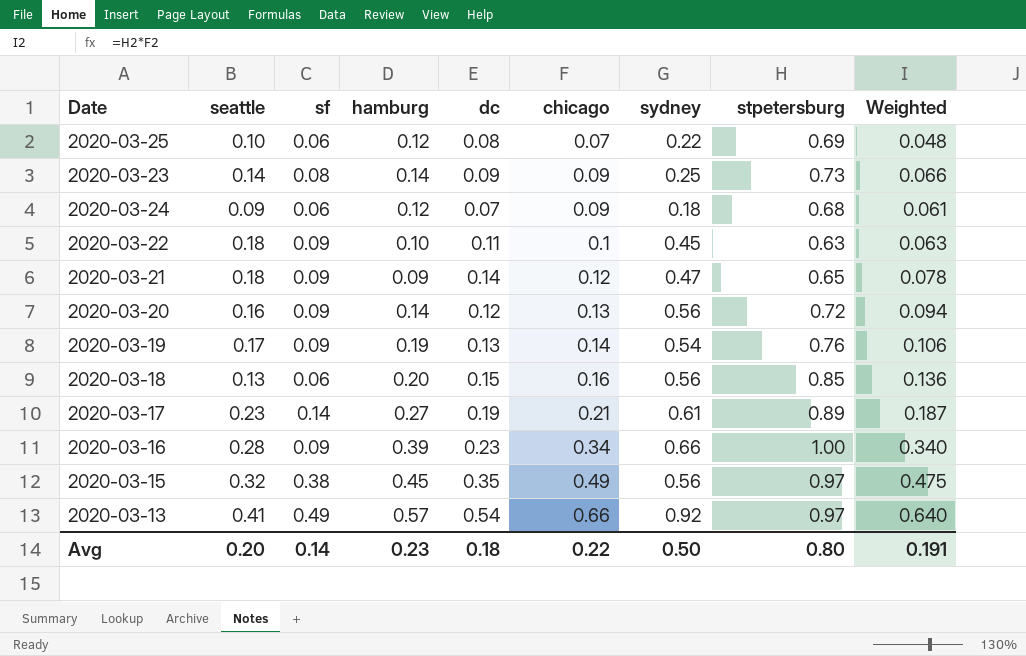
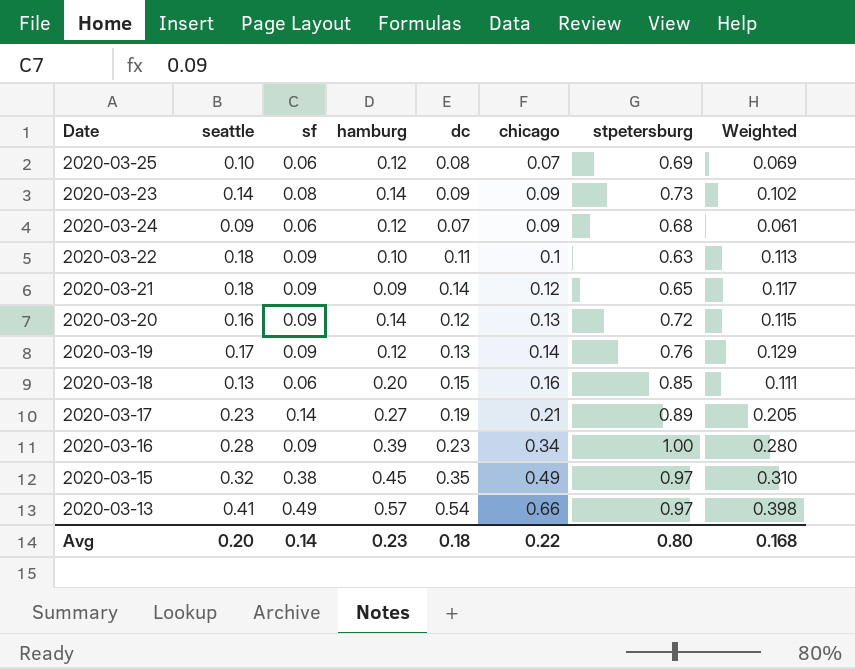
column sydney | position: 7 -> none
column Weighted | formula: [chicago] * [stpetersburg] -> [seattle] * [stpetersburg]
2020-03-19 | hamburg: 0.19 -> 0.12
Avg | Weighted: 0.191 -> 0.168

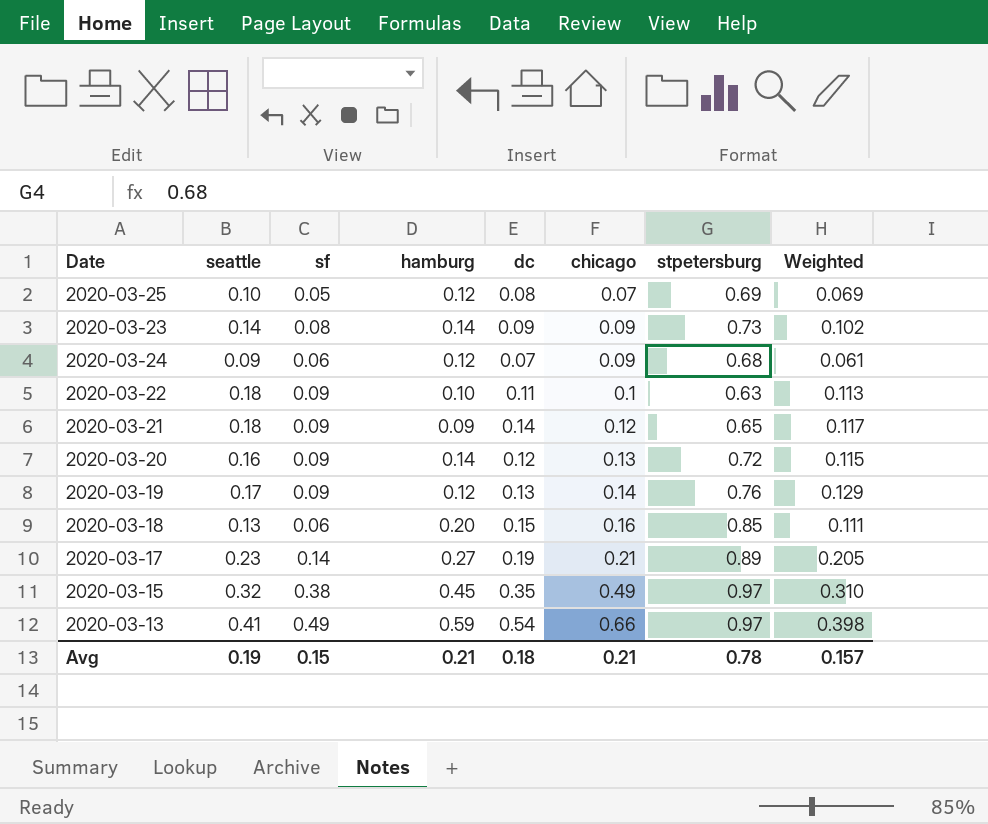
row 2020-03-16: 0.28 | 0.09 | 0.39 | 0.23 | 0.34 | 1.00 | 0.280 -> none
2020-03-25 | sf: 0.06 -> 0.05
2020-03-13 | hamburg: 0.57 -> 0.59
Avg | seattle: 0.20 -> 0.19
Avg | sf: 0.14 -> 0.15
Avg | hamburg: 0.23 -> 0.21
Avg | chicago: 0.22 -> 0.21
Avg | stpetersburg: 0.80 -> 0.78
Avg | Weighted: 0.168 -> 0.157

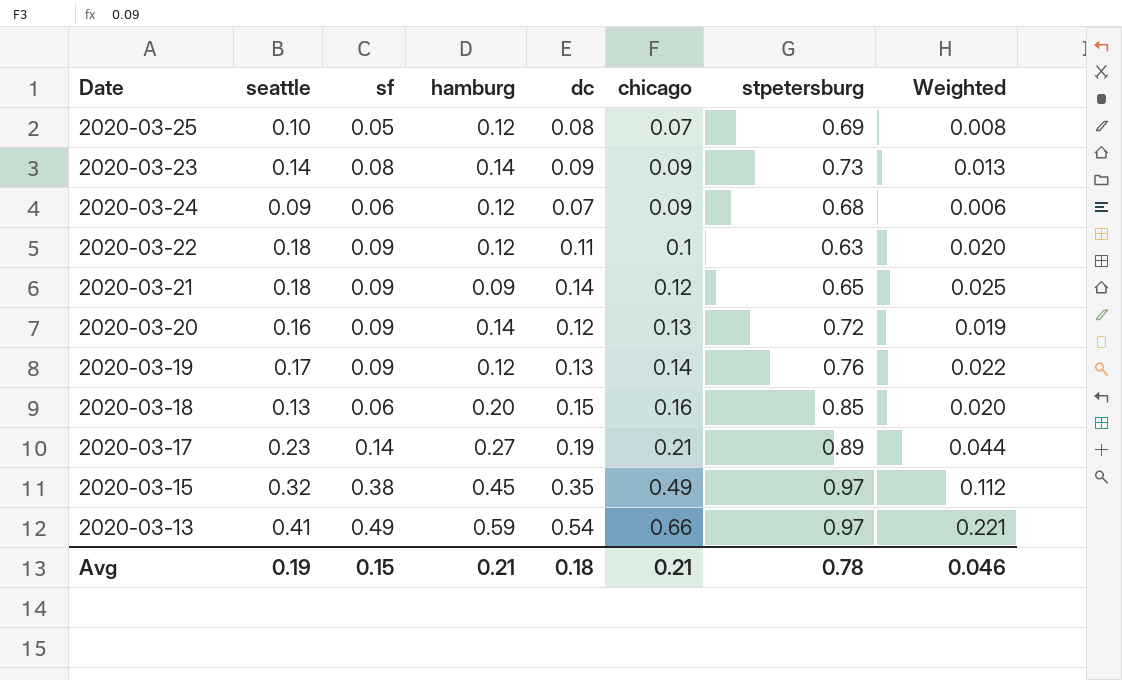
column Weighted | formula: [seattle] * [stpetersburg] -> [seattle] * [dc]
2020-03-22 | hamburg: 0.10 -> 0.12
Avg | Weighted: 0.157 -> 0.046

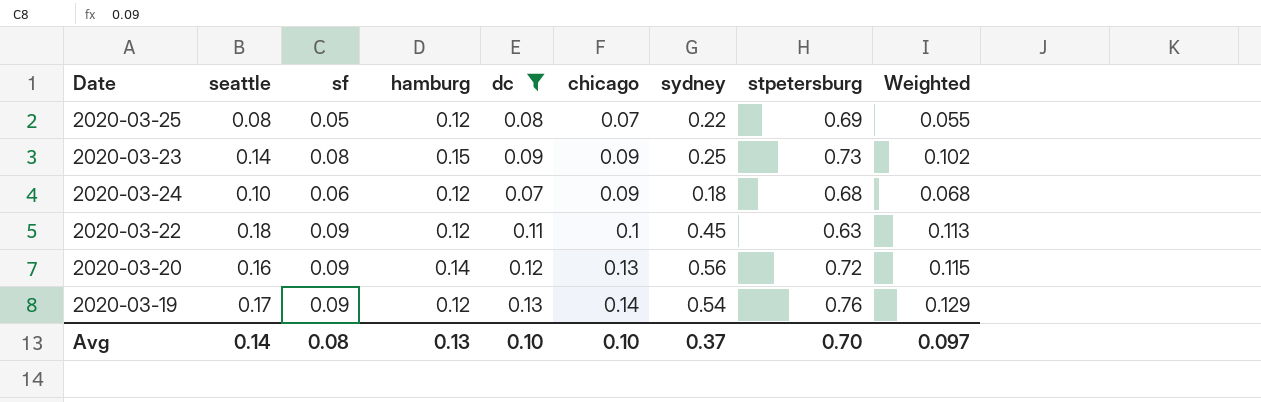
filter: none -> dc <= 0.13
column sydney | position: none -> 7
column Weighted | formula: [seattle] * [dc] -> [seattle] * [stpetersburg]
2020-03-25 | seattle: 0.10 -> 0.08
2020-03-23 | hamburg: 0.14 -> 0.15
2020-03-24 | seattle: 0.09 -> 0.10
Avg | seattle: 0.19 -> 0.14
Avg | sf: 0.15 -> 0.08
Avg | hamburg: 0.21 -> 0.13
Avg | dc: 0.18 -> 0.10
Avg | chicago: 0.21 -> 0.10
Avg | stpetersburg: 0.78 -> 0.70
Avg | Weighted: 0.046 -> 0.097

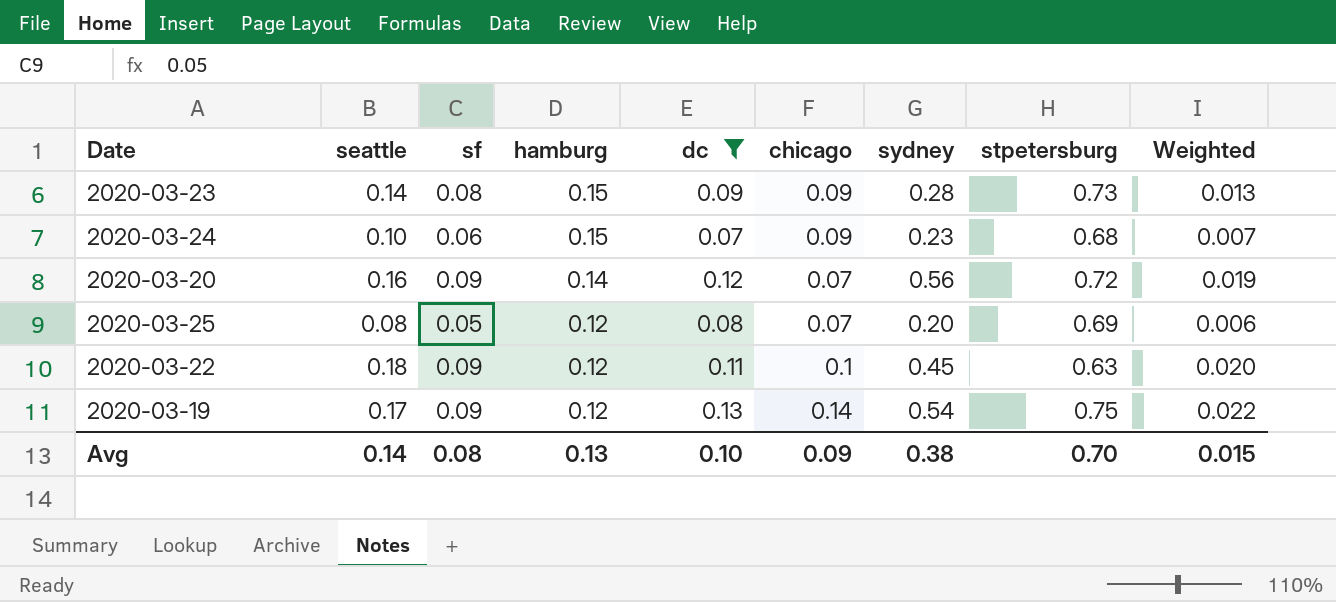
row order: chicago ascending -> hamburg descending
column Weighted | formula: [seattle] * [stpetersburg] -> [seattle] * [dc]
2020-03-23 | sydney: 0.25 -> 0.28
2020-03-24 | hamburg: 0.12 -> 0.15
2020-03-24 | sydney: 0.18 -> 0.23
2020-03-20 | chicago: 0.13 -> 0.07
2020-03-25 | sydney: 0.22 -> 0.20
2020-03-19 | stpetersburg: 0.76 -> 0.75
Avg | chicago: 0.10 -> 0.09
Avg | sydney: 0.37 -> 0.38
Avg | Weighted: 0.097 -> 0.015

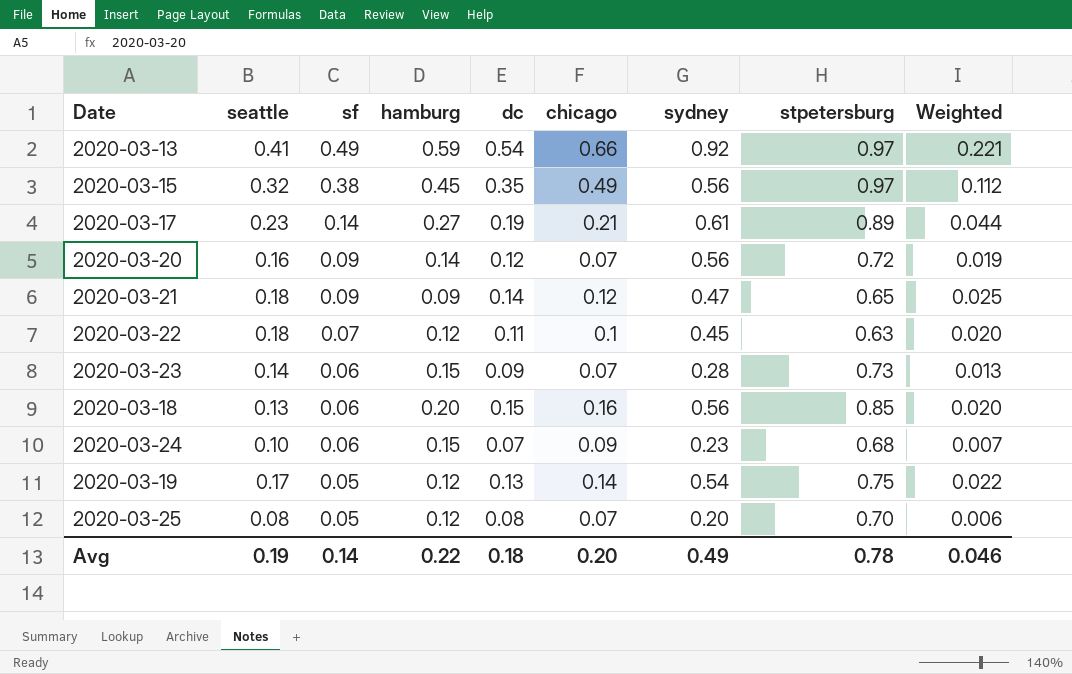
filter: dc <= 0.13 -> none
row order: hamburg descending -> sf descending
2020-03-22 | sf: 0.09 -> 0.07
2020-03-23 | sf: 0.08 -> 0.06
2020-03-23 | chicago: 0.09 -> 0.07
2020-03-19 | sf: 0.09 -> 0.05
2020-03-25 | stpetersburg: 0.69 -> 0.70
Avg | seattle: 0.14 -> 0.19
Avg | sf: 0.08 -> 0.14
Avg | hamburg: 0.13 -> 0.22
Avg | dc: 0.10 -> 0.18
Avg | chicago: 0.09 -> 0.20
Avg | sydney: 0.38 -> 0.49
Avg | stpetersburg: 0.70 -> 0.78
Avg | Weighted: 0.015 -> 0.046

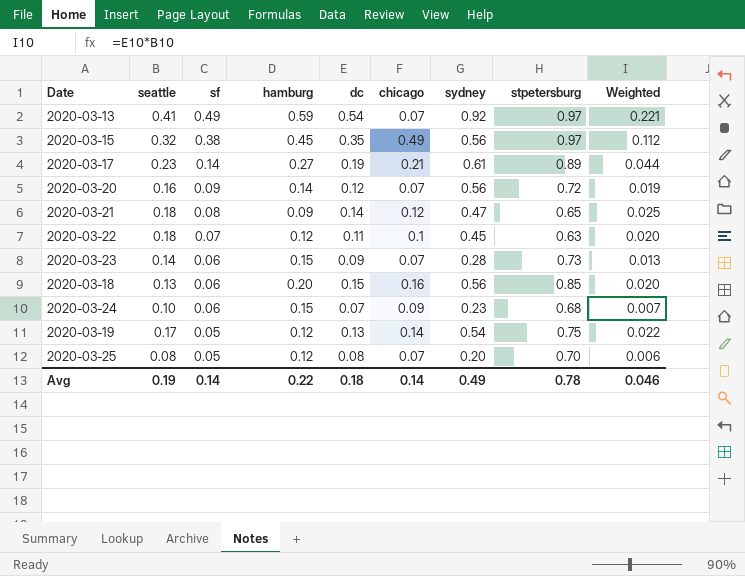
2020-03-13 | chicago: 0.66 -> 0.07
2020-03-21 | sf: 0.09 -> 0.08
Avg | chicago: 0.20 -> 0.14

